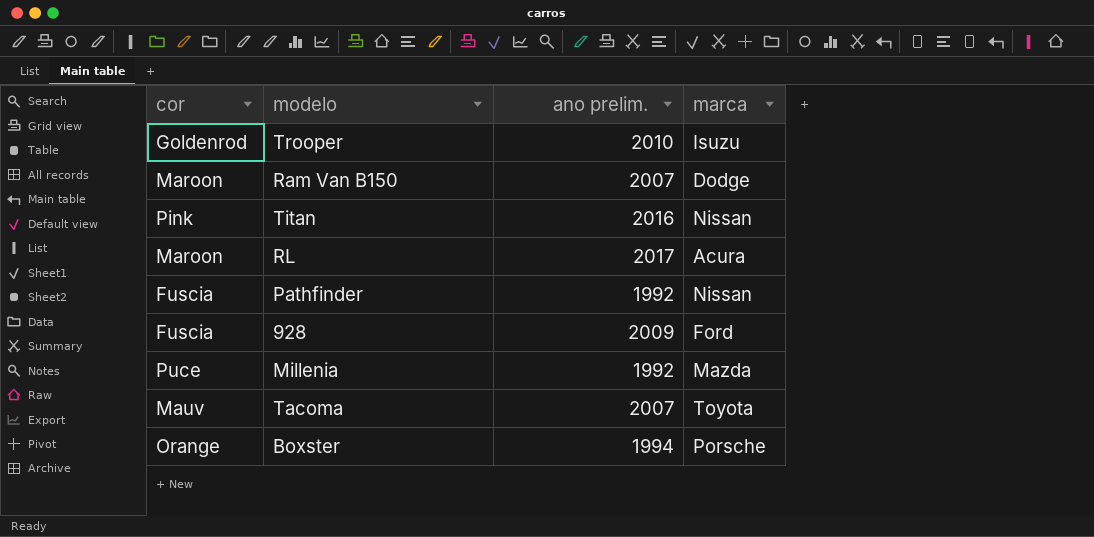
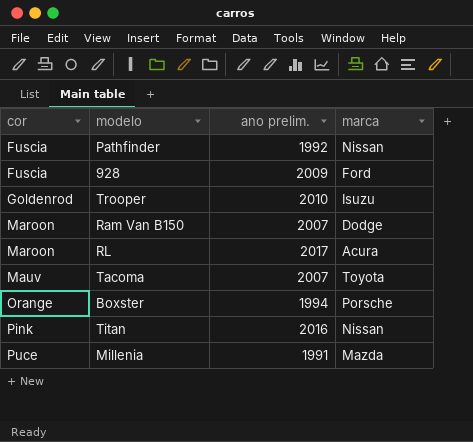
row order: none -> cor ascending
Millenia | ano prelim.: 1992 -> 1991

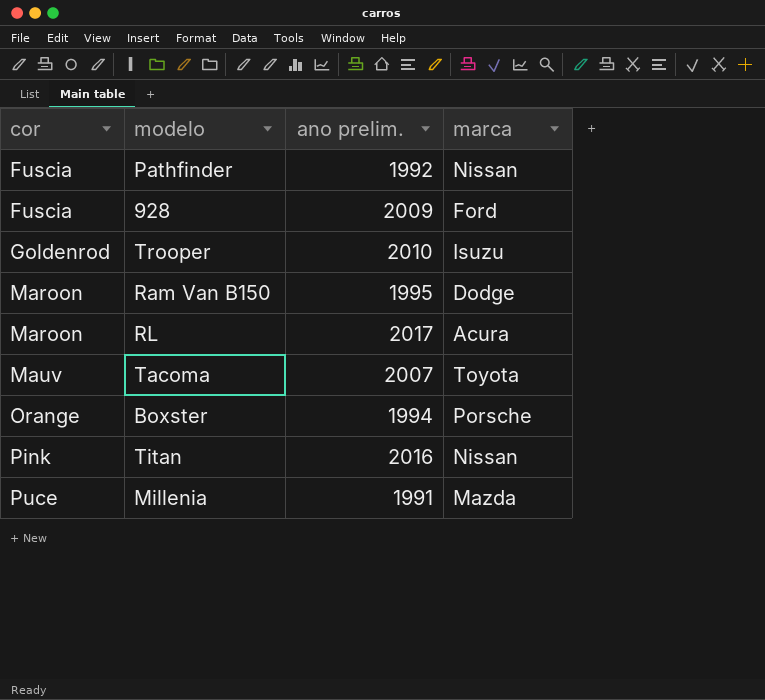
Ram Van B150 | ano prelim.: 2007 -> 1995

